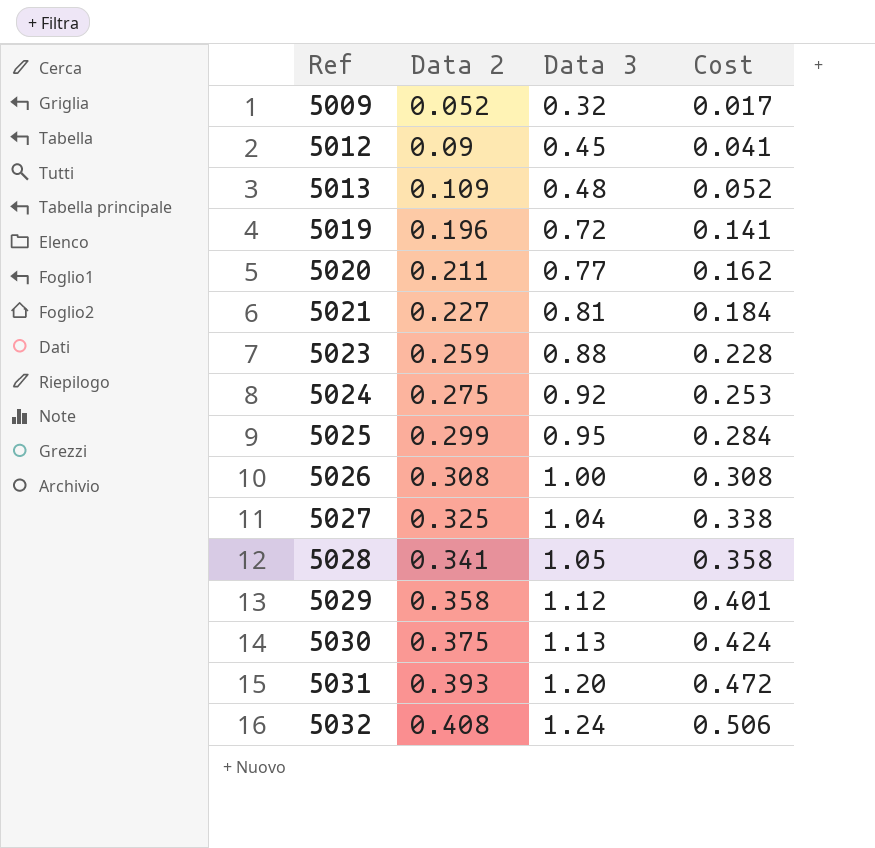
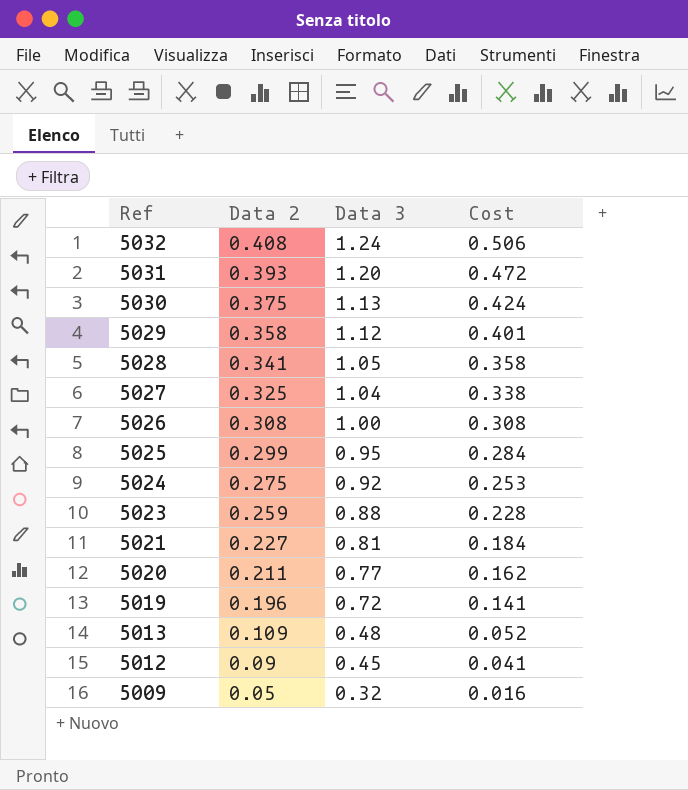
row order: Ref ascending -> Ref descending
5009 | Data 2: 0.052 -> 0.05
5009 | Cost: 0.017 -> 0.016

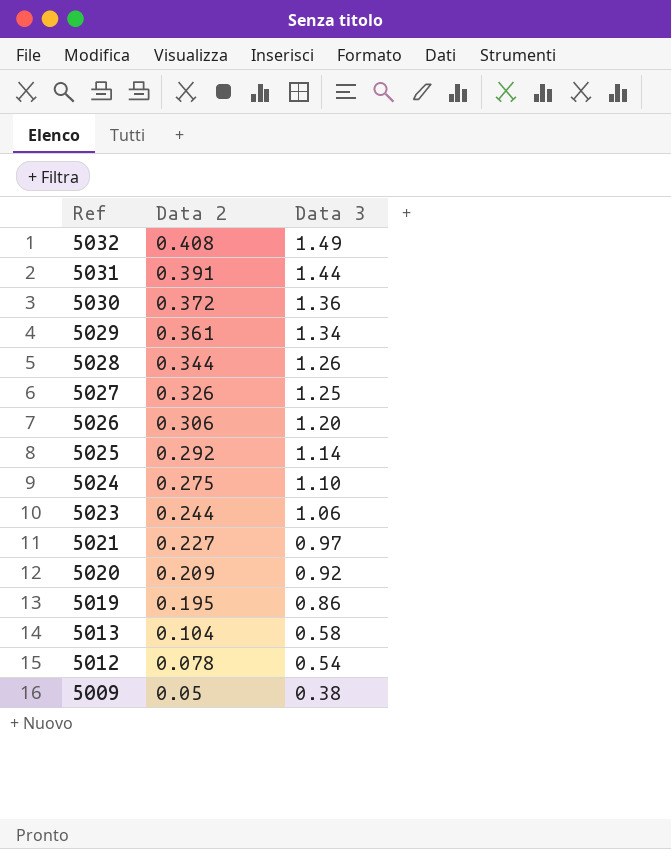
column Cost | formula: [Data 2] * [Data 3] -> none
5032 | Data 3: 1.24 -> 1.49
5031 | Data 2: 0.393 -> 0.391
5031 | Data 3: 1.20 -> 1.44
5030 | Data 2: 0.375 -> 0.372
5030 | Data 3: 1.13 -> 1.36
5029 | Data 2: 0.358 -> 0.361
5029 | Data 3: 1.12 -> 1.34
5028 | Data 2: 0.341 -> 0.344
5028 | Data 3: 1.05 -> 1.26
5027 | Data 2: 0.325 -> 0.326
5027 | Data 3: 1.04 -> 1.25
5026 | Data 2: 0.308 -> 0.306
5026 | Data 3: 1.00 -> 1.20
5025 | Data 2: 0.299 -> 0.292
5025 | Data 3: 0.95 -> 1.14
5024 | Data 3: 0.92 -> 1.10
5023 | Data 2: 0.259 -> 0.244
5023 | Data 3: 0.88 -> 1.06
5021 | Data 3: 0.81 -> 0.97
5020 | Data 2: 0.211 -> 0.209
5020 | Data 3: 0.77 -> 0.92
5019 | Data 2: 0.196 -> 0.195
5019 | Data 3: 0.72 -> 0.86
5013 | Data 2: 0.109 -> 0.104
5013 | Data 3: 0.48 -> 0.58
5012 | Data 2: 0.09 -> 0.078
5012 | Data 3: 0.45 -> 0.54
5009 | Data 3: 0.32 -> 0.38

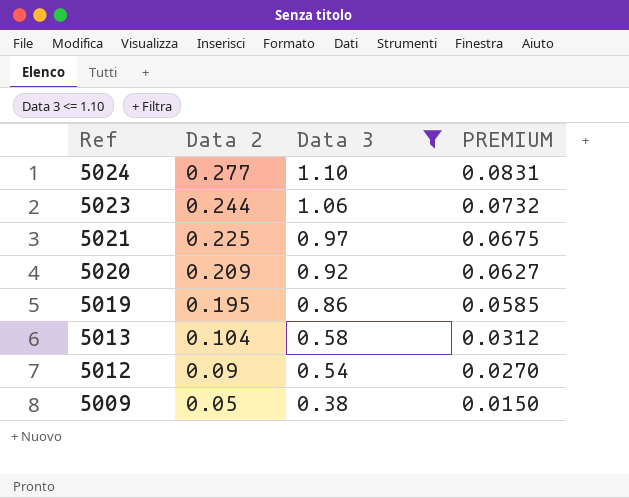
filter: none -> Data 3 <= 1.10
column PREMIUM | formula: none -> [Data 2] * 0.3
5024 | Data 2: 0.275 -> 0.277
5021 | Data 2: 0.227 -> 0.225
5012 | Data 2: 0.078 -> 0.09

